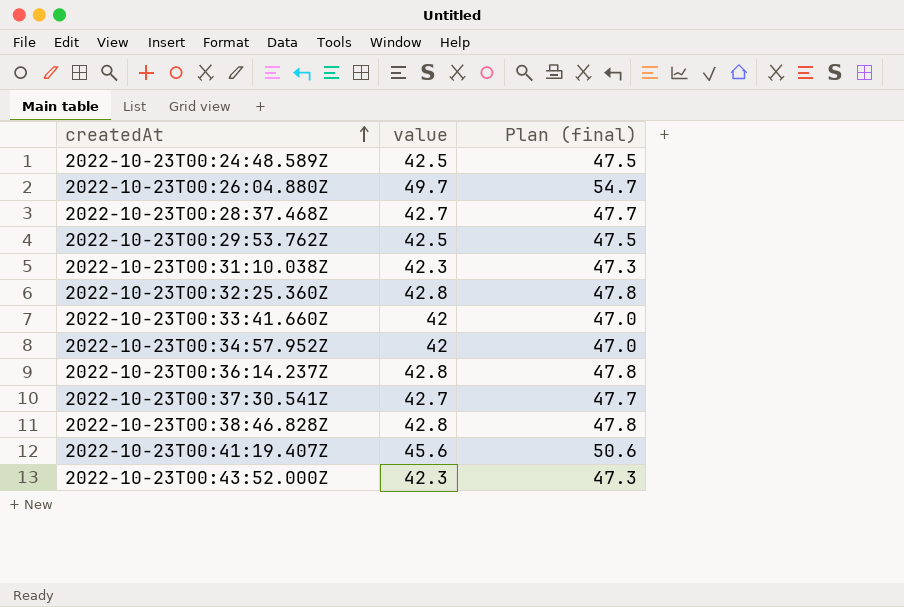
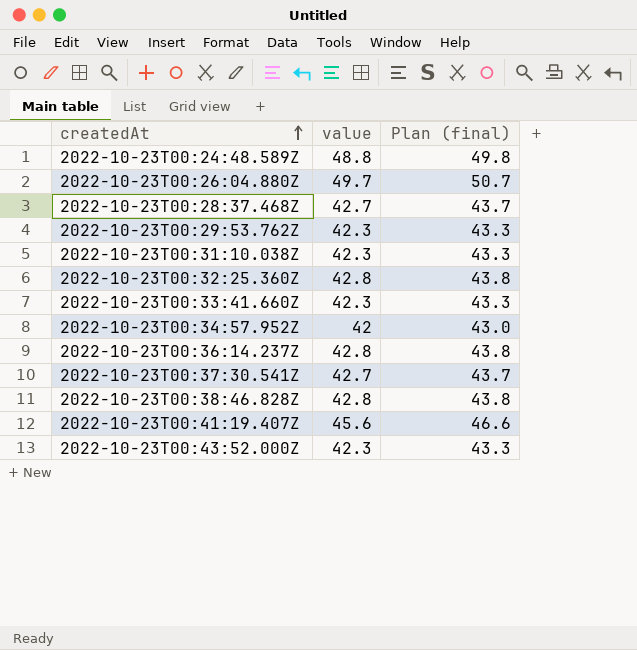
column Plan (final) | formula: [value] + 5 -> [value] + 1
2022-10-23T00:24:48.589Z | value: 42.5 -> 48.8
2022-10-23T00:29:53.762Z | value: 42.5 -> 42.3
2022-10-23T00:33:41.660Z | value: 42 -> 42.3

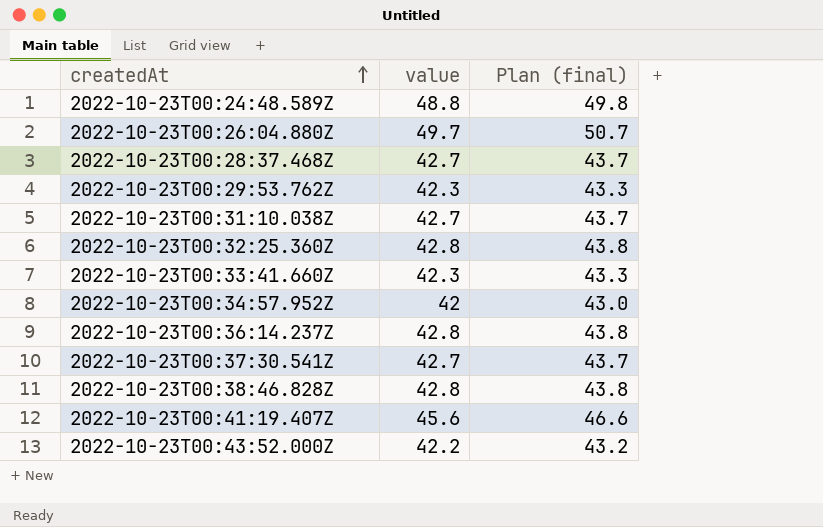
2022-10-23T00:31:10.038Z | value: 42.3 -> 42.7
2022-10-23T00:31:10.038Z | Plan (final): 43.3 -> 43.7
2022-10-23T00:43:52.000Z | value: 42.3 -> 42.2
2022-10-23T00:43:52.000Z | Plan (final): 43.3 -> 43.2

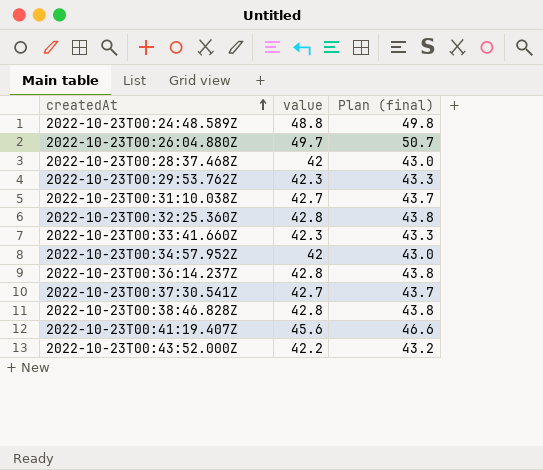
2022-10-23T00:28:37.468Z | value: 42.7 -> 42
2022-10-23T00:28:37.468Z | Plan (final): 43.7 -> 43.0

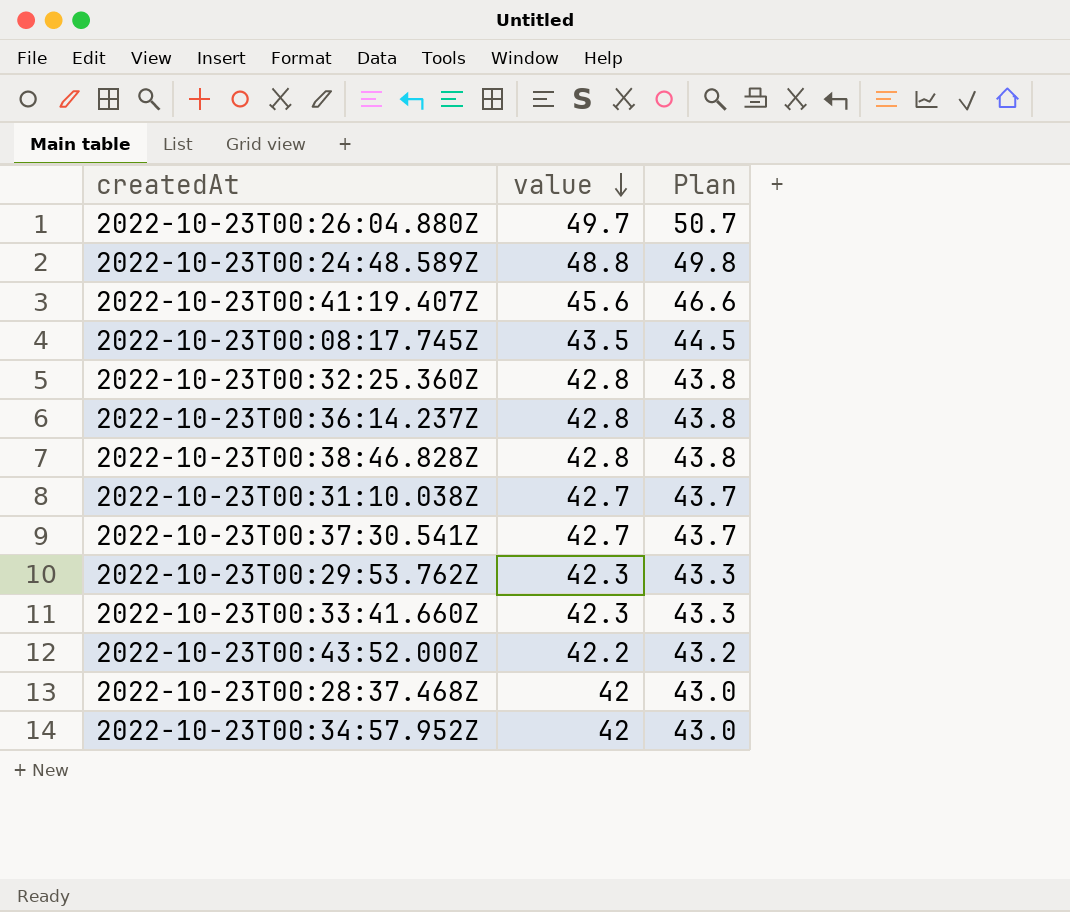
row order: createdAt ascending -> value descending
column name: Plan (final) -> Plan
row 2022-10-23T00:08:17.745Z: none -> 43.5 | 44.5

